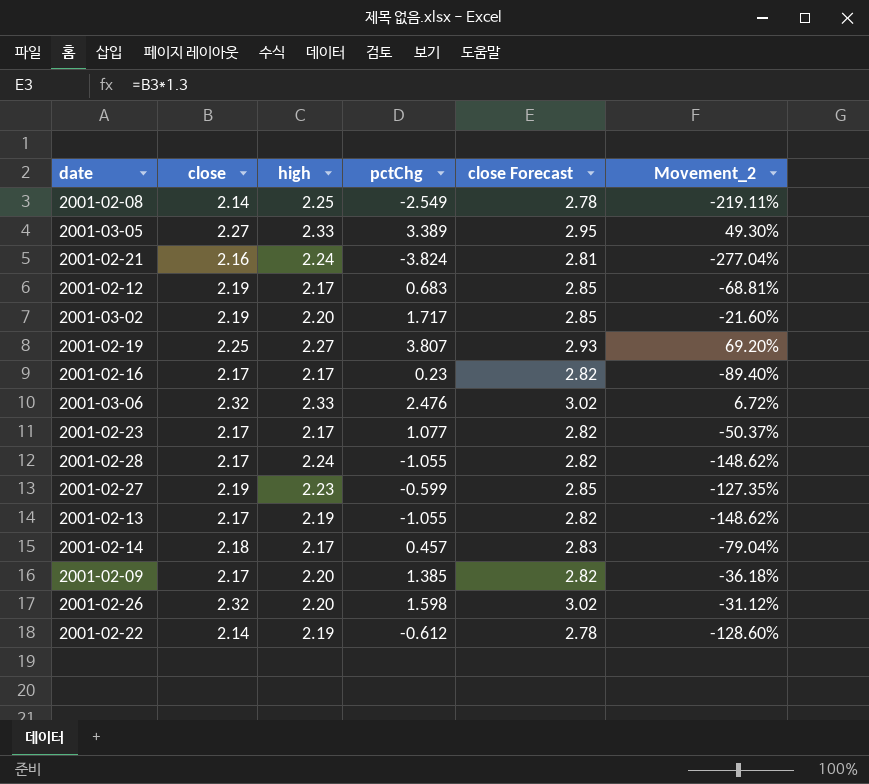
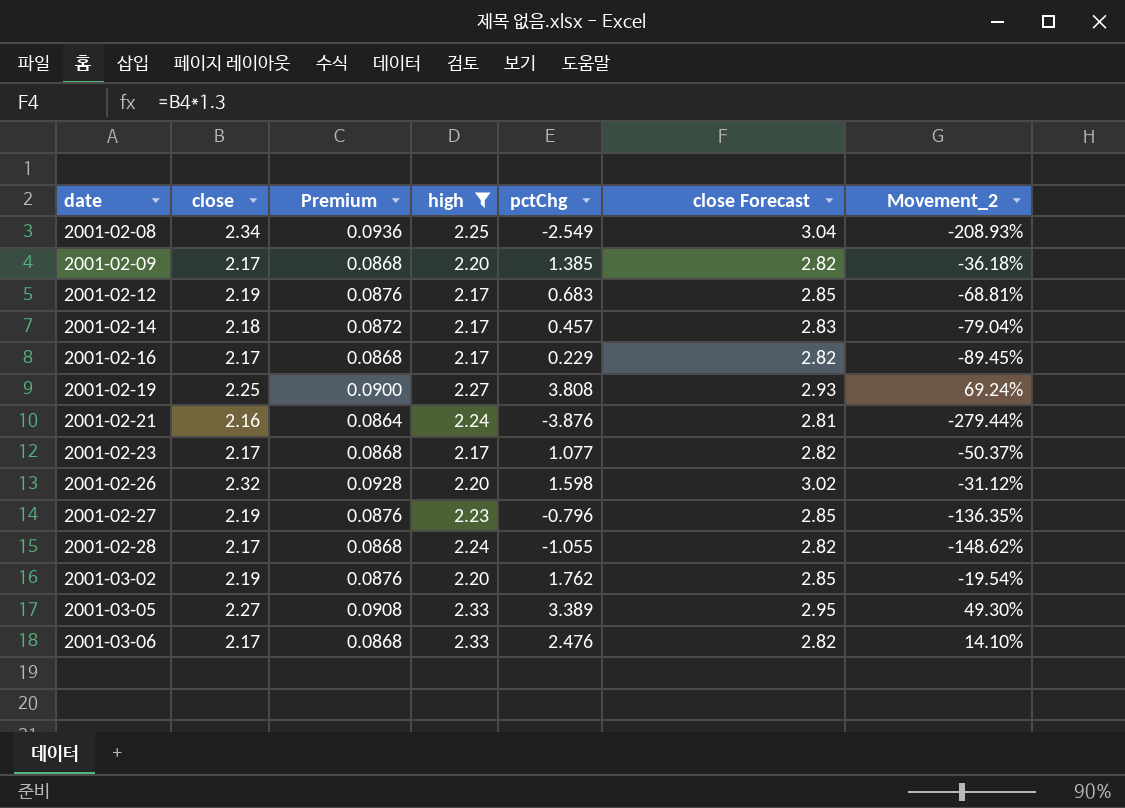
filter: none -> high != 2.19
row order: none -> date ascending
column Premium | formula: none -> [close] * 0.04
2001-02-08 | close: 2.14 -> 2.34
2001-02-08 | close Forecast: 2.78 -> 3.04
2001-02-08 | Movement_2: -219.11% -> -208.93%
2001-02-16 | pctChg: 0.23 -> 0.229
2001-02-16 | Movement_2: -89.40% -> -89.45%
2001-02-19 | pctChg: 3.807 -> 3.808
2001-02-19 | Movement_2: 69.20% -> 69.24%
2001-02-21 | pctChg: -3.824 -> -3.876
2001-02-21 | Movement_2: -277.04% -> -279.44%
2001-02-27 | pctChg: -0.599 -> -0.796
2001-02-27 | Movement_2: -127.35% -> -136.35%
2001-03-02 | pctChg: 1.717 -> 1.762
2001-03-02 | Movement_2: -21.60% -> -19.54%
2001-03-06 | close: 2.32 -> 2.17
2001-03-06 | close Forecast: 3.02 -> 2.82
2001-03-06 | Movement_2: 6.72% -> 14.10%

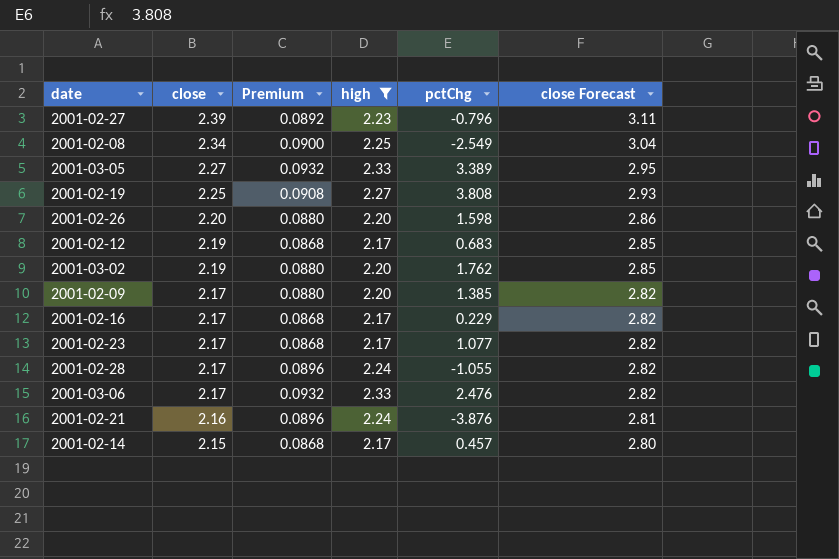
row order: date ascending -> close descending
column Movement_2 | formula: ([pctChg] - [close]) / [close] -> none
column Premium | formula: [close] * 0.04 -> [high] * 0.04
2001-02-27 | close: 2.19 -> 2.39
2001-02-27 | close Forecast: 2.85 -> 3.11
2001-02-26 | close: 2.32 -> 2.20
2001-02-26 | close Forecast: 3.02 -> 2.86
2001-02-14 | close: 2.18 -> 2.15
2001-02-14 | close Forecast: 2.83 -> 2.80

